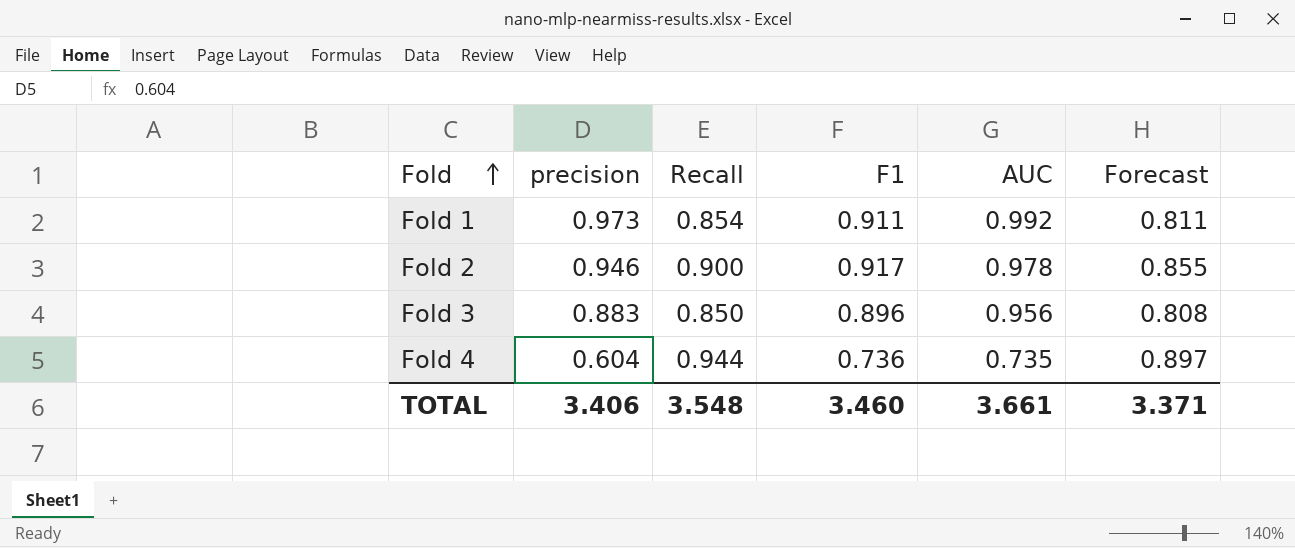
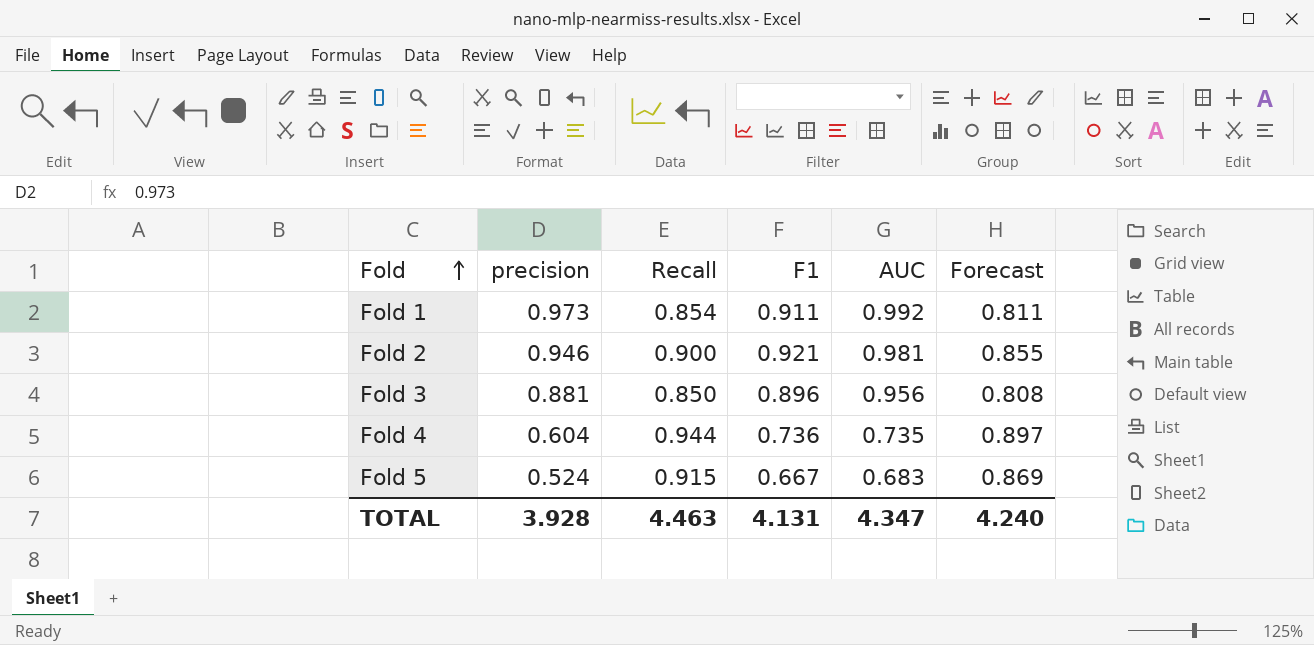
Fold 2 | F1: 0.917 -> 0.921
Fold 2 | AUC: 0.978 -> 0.981
Fold 3 | precision: 0.883 -> 0.881
row Fold 5: none -> 0.524 | 0.915 | 0.667 | 0.683 | 0.869
TOTAL | precision: 3.406 -> 3.928
TOTAL | Recall: 3.548 -> 4.463
TOTAL | F1: 3.460 -> 4.131
TOTAL | AUC: 3.661 -> 4.347
TOTAL | Forecast: 3.371 -> 4.240

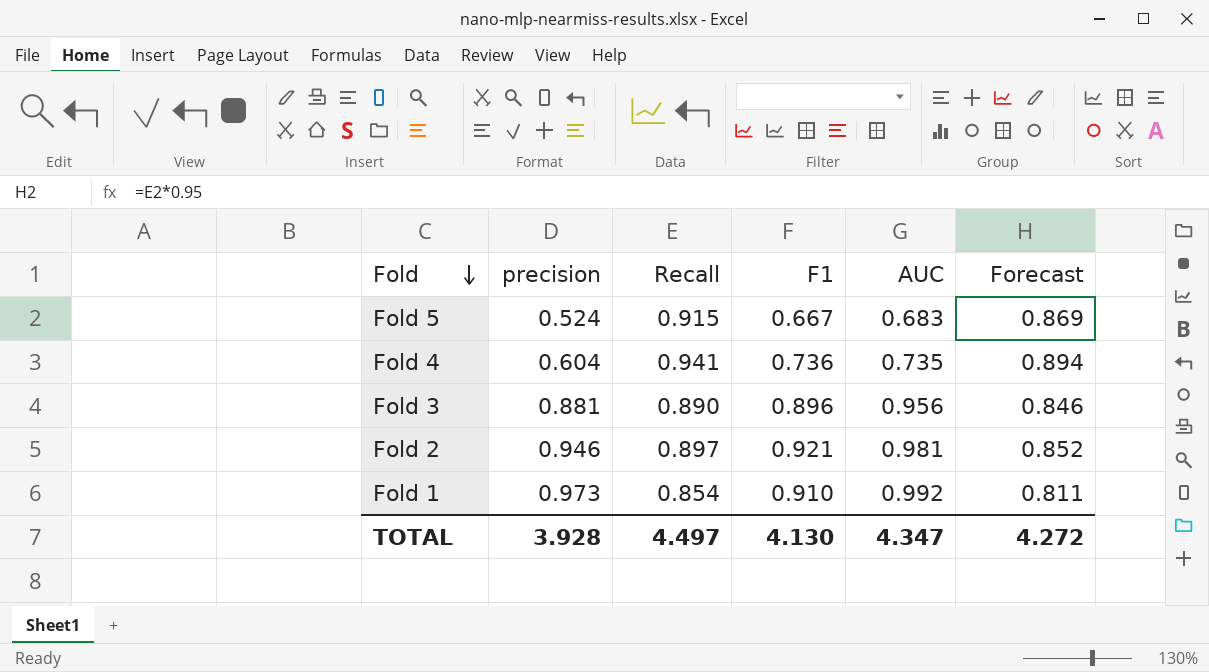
row order: Fold ascending -> Fold descending
Fold 4 | Recall: 0.944 -> 0.941
Fold 4 | Forecast: 0.897 -> 0.894
Fold 3 | Recall: 0.850 -> 0.890
Fold 3 | Forecast: 0.808 -> 0.846
Fold 2 | Recall: 0.900 -> 0.897
Fold 2 | Forecast: 0.855 -> 0.852
Fold 1 | F1: 0.911 -> 0.910
TOTAL | Recall: 4.463 -> 4.497
TOTAL | F1: 4.131 -> 4.130
TOTAL | Forecast: 4.240 -> 4.272

